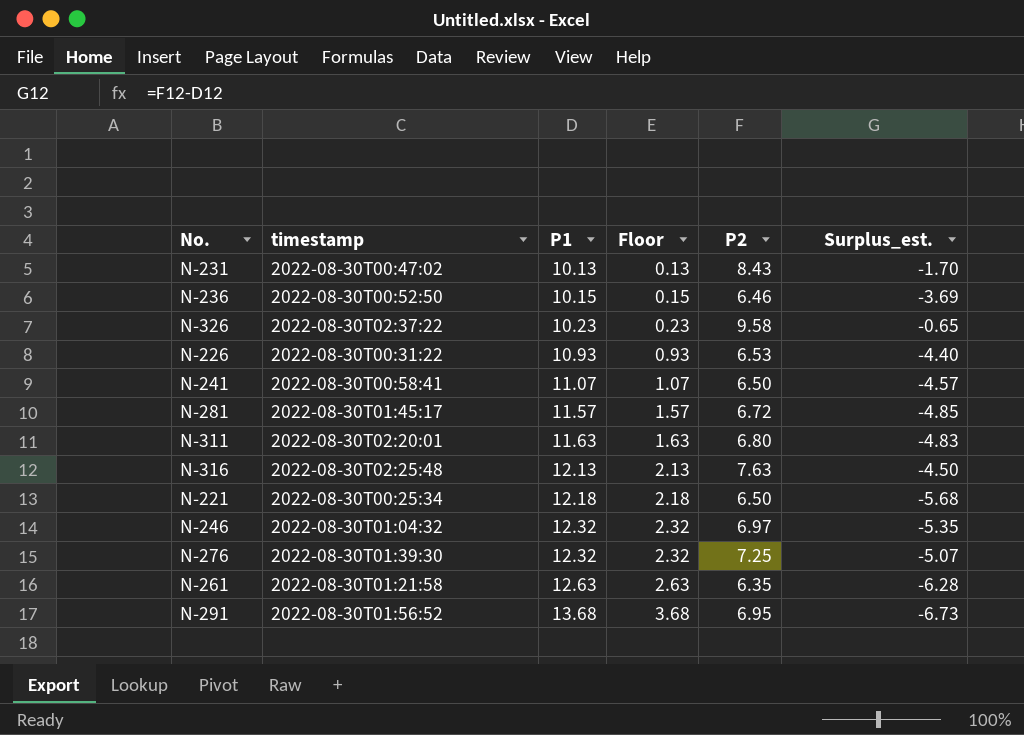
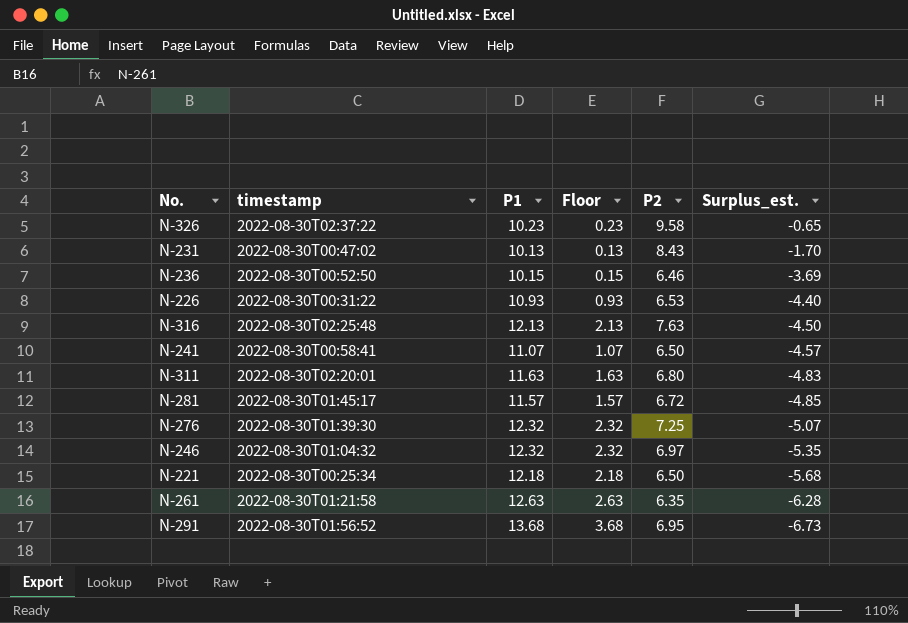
row order: P1 ascending -> Surplus_est. descending

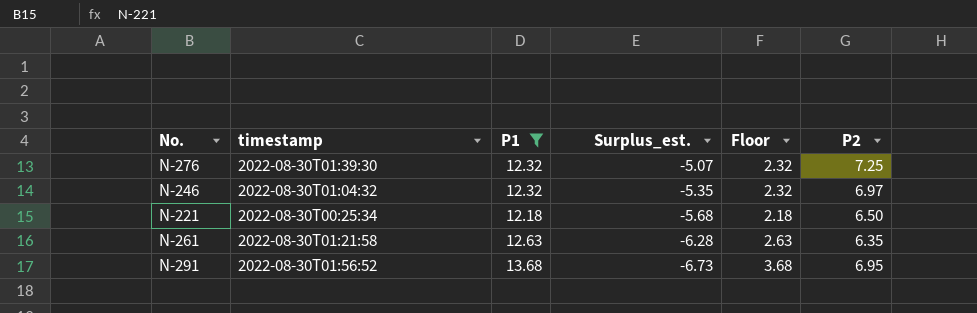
filter: none -> P1 >= 12.18
column Surplus_est. | position: 6 -> 4

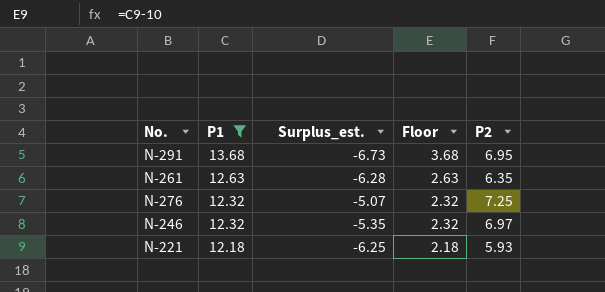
row order: Surplus_est. descending -> P1 descending
column timestamp | position: 2 -> none
N-221 | Surplus_est.: -5.68 -> -6.25
N-221 | P2: 6.50 -> 5.93

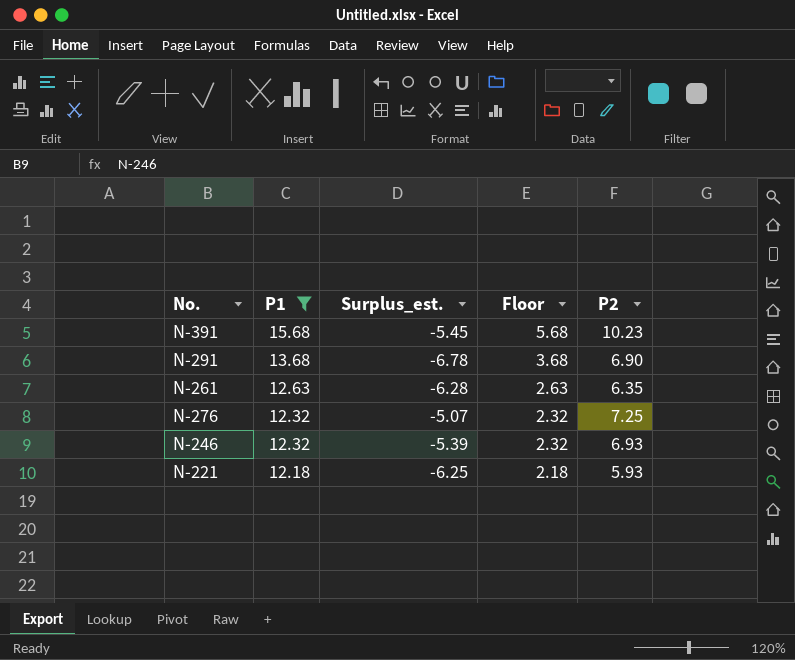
row N-391: none -> 15.68 | -5.45 | 5.68 | 10.23
N-291 | Surplus_est.: -6.73 -> -6.78
N-291 | P2: 6.95 -> 6.90
N-246 | Surplus_est.: -5.35 -> -5.39
N-246 | P2: 6.97 -> 6.93

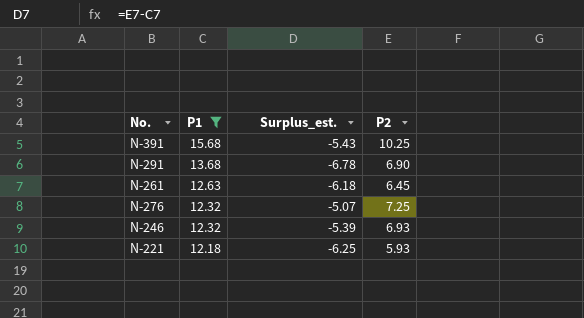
column Floor | formula: [P1] - 10 -> none
N-391 | Surplus_est.: -5.45 -> -5.43
N-391 | P2: 10.23 -> 10.25
N-261 | Surplus_est.: -6.28 -> -6.18
N-261 | P2: 6.35 -> 6.45

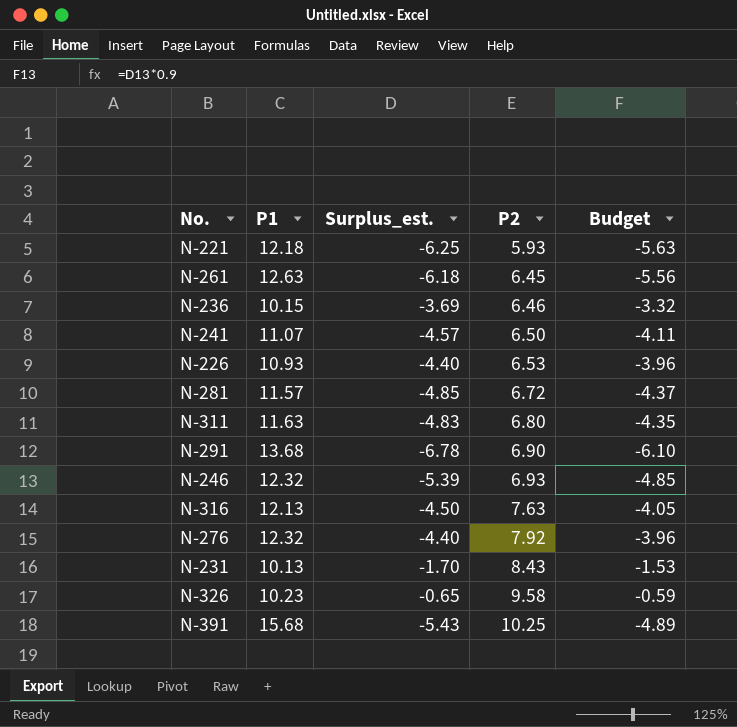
filter: P1 >= 12.18 -> none
row order: P1 descending -> P2 ascending
column Budget | formula: none -> [Surplus_est.] * 0.9
N-276 | Surplus_est.: -5.07 -> -4.40
N-276 | P2: 7.25 -> 7.92

